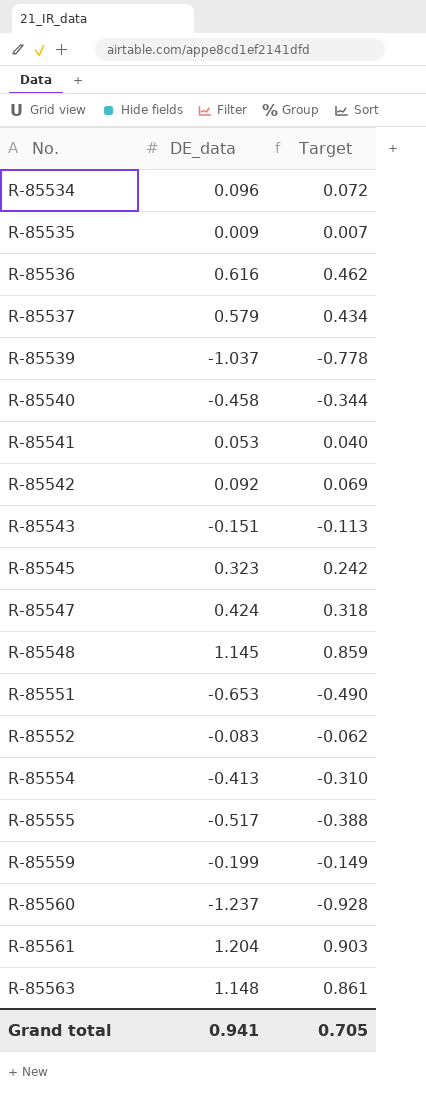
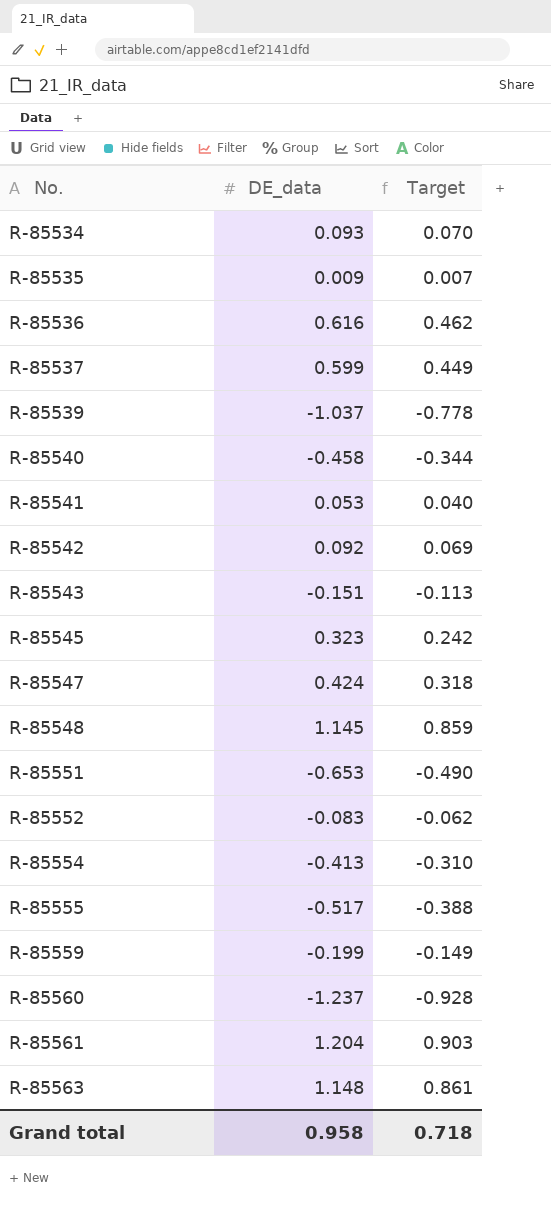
R-85534 | DE_data: 0.096 -> 0.093
R-85534 | Target: 0.072 -> 0.070
R-85537 | DE_data: 0.579 -> 0.599
R-85537 | Target: 0.434 -> 0.449
Grand total | DE_data: 0.941 -> 0.958
Grand total | Target: 0.705 -> 0.718

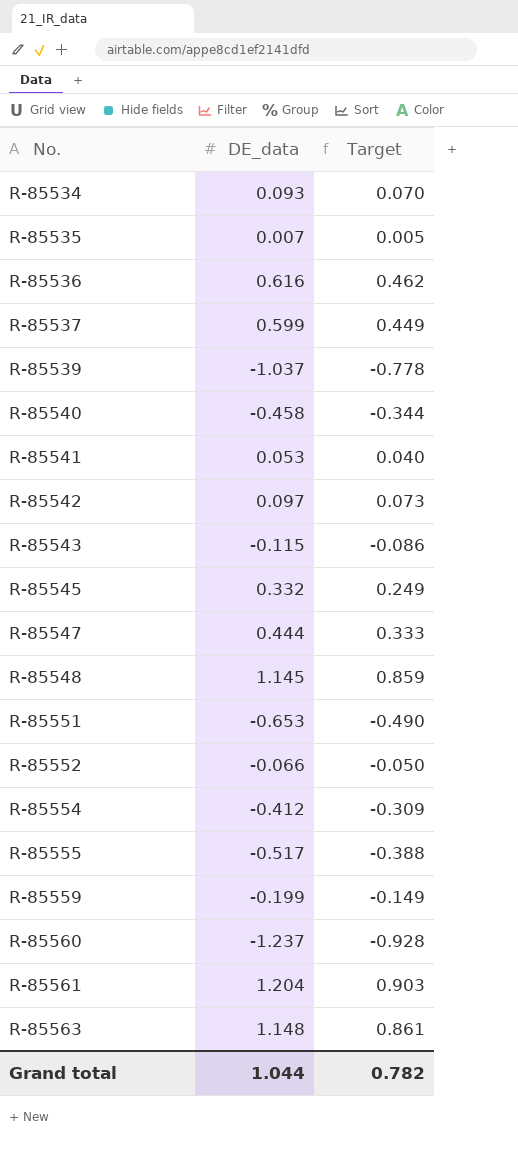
R-85535 | DE_data: 0.009 -> 0.007
R-85535 | Target: 0.007 -> 0.005
R-85542 | DE_data: 0.092 -> 0.097
R-85542 | Target: 0.069 -> 0.073
R-85543 | DE_data: -0.151 -> -0.115
R-85543 | Target: -0.113 -> -0.086
R-85545 | DE_data: 0.323 -> 0.332
R-85545 | Target: 0.242 -> 0.249
R-85547 | DE_data: 0.424 -> 0.444
R-85547 | Target: 0.318 -> 0.333
R-85552 | DE_data: -0.083 -> -0.066
R-85552 | Target: -0.062 -> -0.050
R-85554 | DE_data: -0.413 -> -0.412
R-85554 | Target: -0.310 -> -0.309
Grand total | DE_data: 0.958 -> 1.044
Grand total | Target: 0.718 -> 0.782

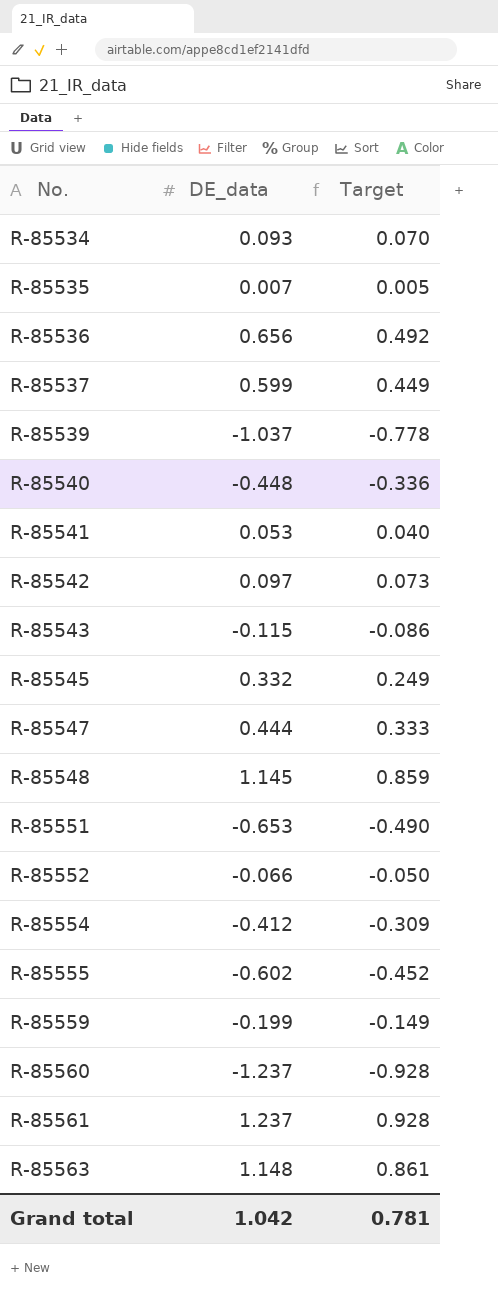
R-85536 | DE_data: 0.616 -> 0.656
R-85536 | Target: 0.462 -> 0.492
R-85540 | DE_data: -0.458 -> -0.448
R-85540 | Target: -0.344 -> -0.336
R-85555 | DE_data: -0.517 -> -0.602
R-85555 | Target: -0.388 -> -0.452
R-85561 | DE_data: 1.204 -> 1.237
R-85561 | Target: 0.903 -> 0.928
Grand total | DE_data: 1.044 -> 1.042
Grand total | Target: 0.782 -> 0.781

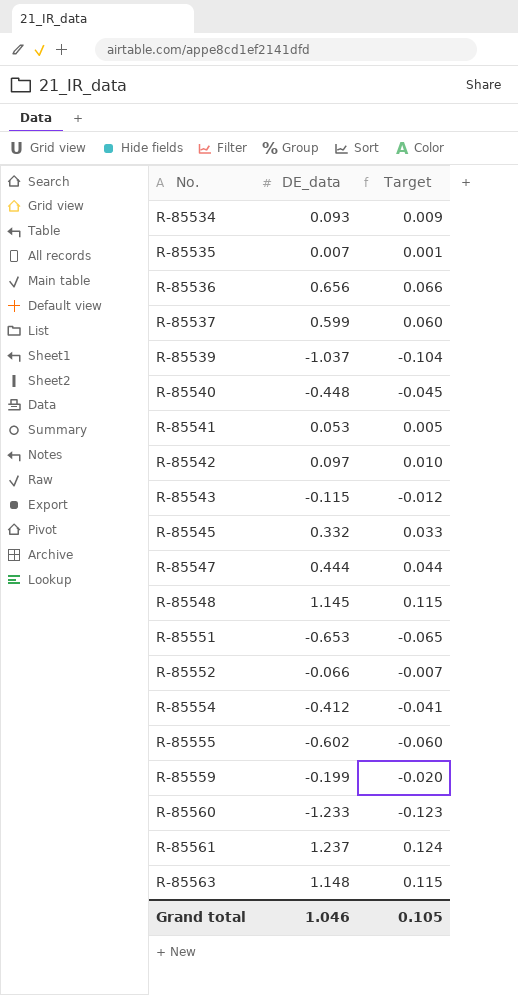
column Target | formula: [DE_data] * 0.75 -> [DE_data] * 0.1
R-85560 | DE_data: -1.237 -> -1.233
Grand total | DE_data: 1.042 -> 1.046
Grand total | Target: 0.781 -> 0.105

